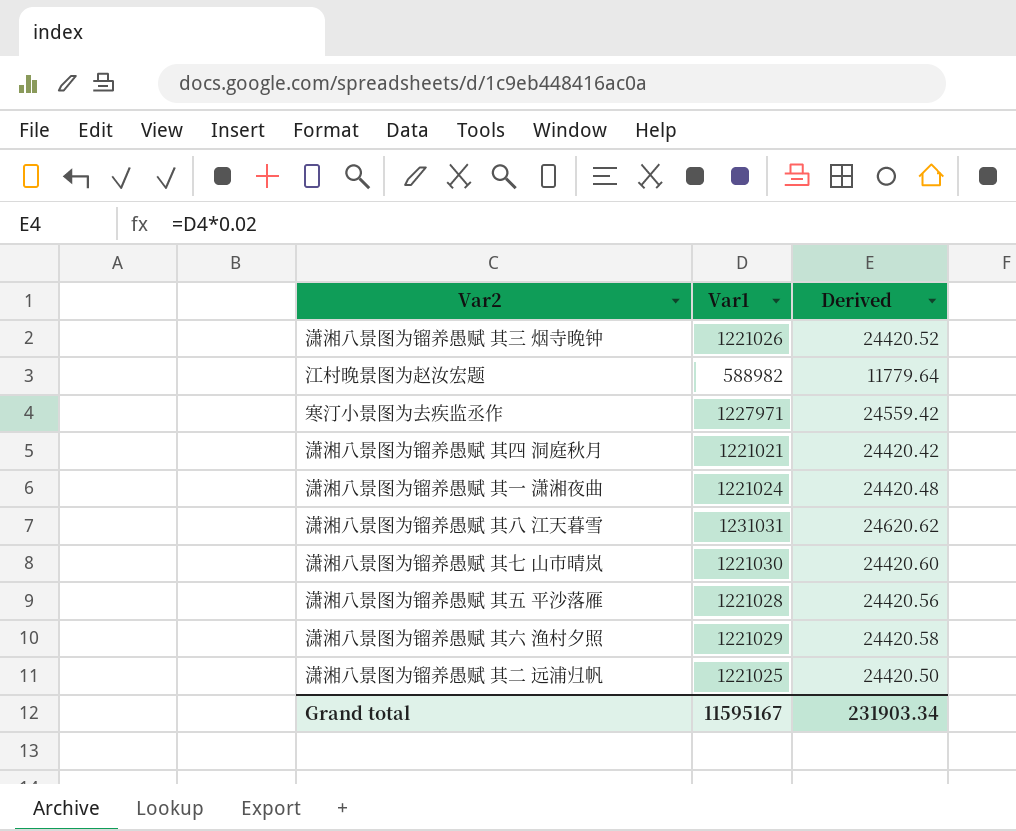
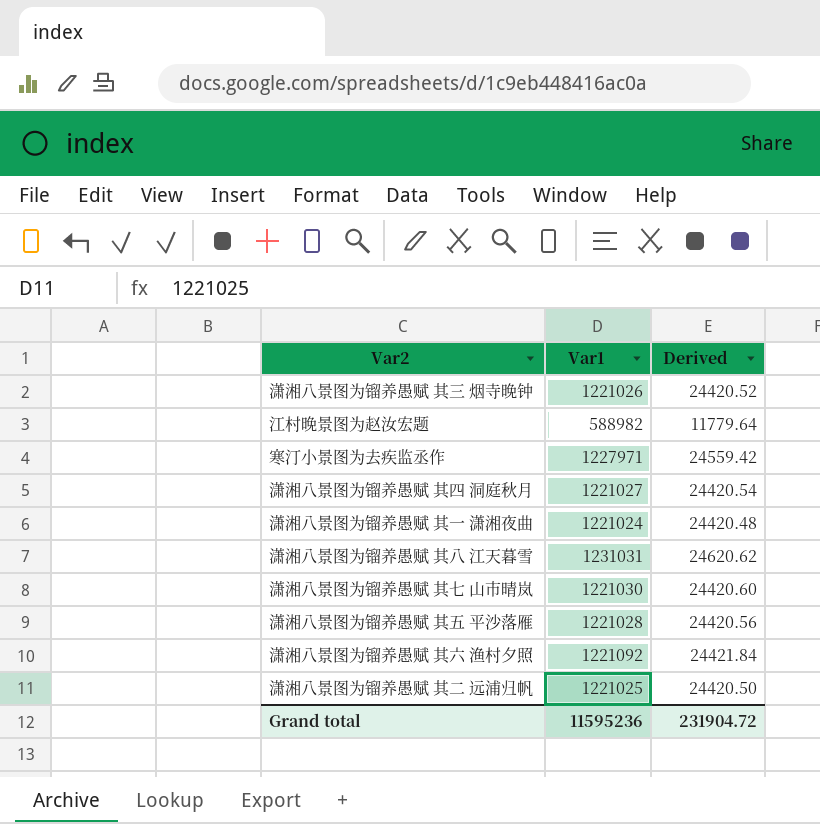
潇湘八景图为镏养愚赋 其四 洞庭秋月 | Var1: 1221021 -> 1221027
潇湘八景图为镏养愚赋 其四 洞庭秋月 | Derived: 24420.42 -> 24420.54
潇湘八景图为镏养愚赋 其六 渔村夕照 | Var1: 1221029 -> 1221092
潇湘八景图为镏养愚赋 其六 渔村夕照 | Derived: 24420.58 -> 24421.84
Grand total | Var1: 11595167 -> 11595236
Grand total | Derived: 231903.34 -> 231904.72

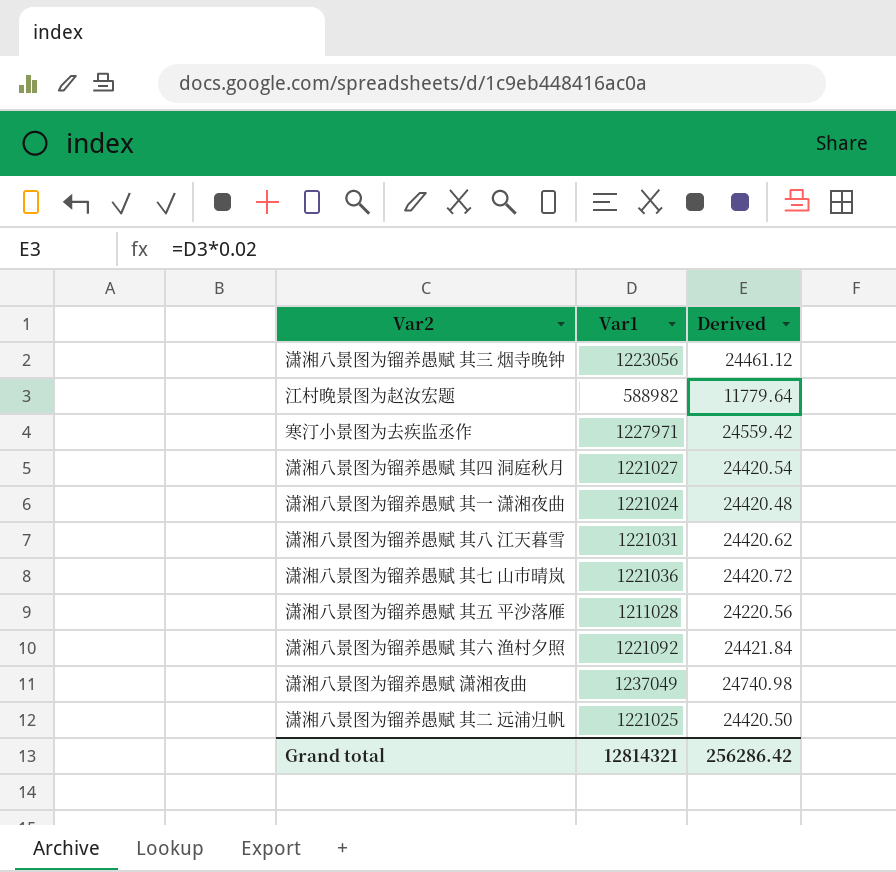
潇湘八景图为镏养愚赋 其三 烟寺晚钟 | Var1: 1221026 -> 1223056
潇湘八景图为镏养愚赋 其三 烟寺晚钟 | Derived: 24420.52 -> 24461.12
潇湘八景图为镏养愚赋 其八 江天暮雪 | Var1: 1231031 -> 1221031
潇湘八景图为镏养愚赋 其八 江天暮雪 | Derived: 24620.62 -> 24420.62
潇湘八景图为镏养愚赋 其七 山市晴岚 | Var1: 1221030 -> 1221036
潇湘八景图为镏养愚赋 其七 山市晴岚 | Derived: 24420.60 -> 24420.72
潇湘八景图为镏养愚赋 其五 平沙落雁 | Var1: 1221028 -> 1211028
潇湘八景图为镏养愚赋 其五 平沙落雁 | Derived: 24420.56 -> 24220.56
row 潇湘八景图为镏养愚赋 潇湘夜曲: none -> 1237049 | 24740.98
Grand total | Var1: 11595236 -> 12814321
Grand total | Derived: 231904.72 -> 256286.42

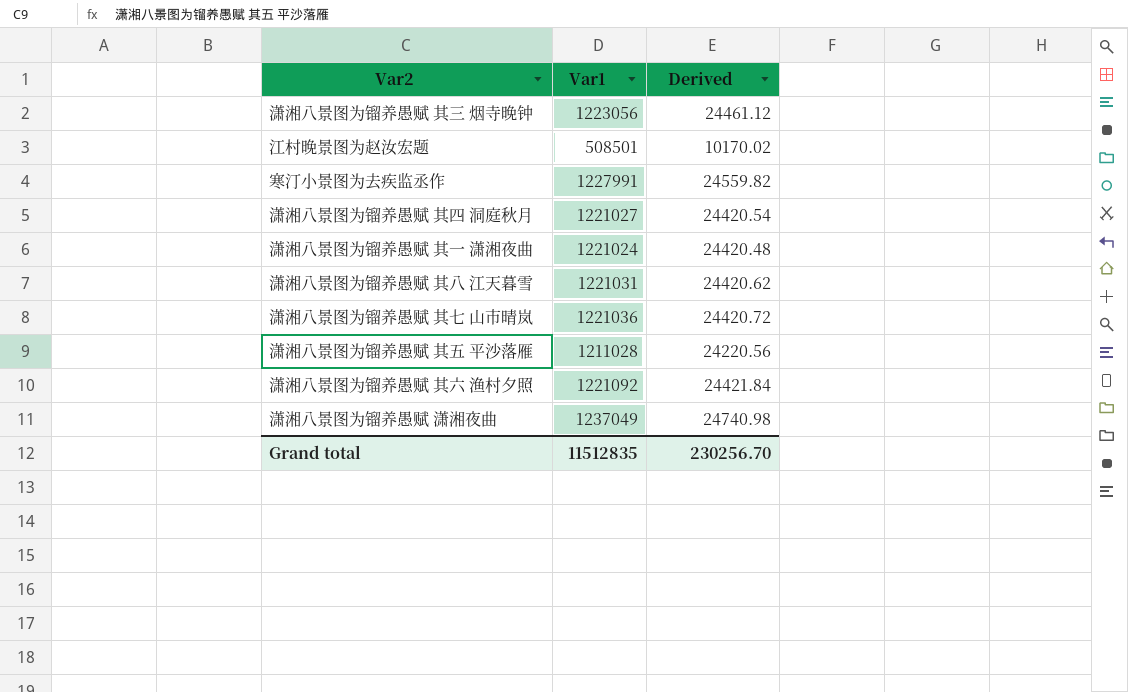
row 潇湘八景图为镏养愚赋 其二 远浦归帆: 1221025 | 24420.50 -> none
江村晚景图为赵汝宏题 | Var1: 588982 -> 508501
江村晚景图为赵汝宏题 | Derived: 11779.64 -> 10170.02
寒汀小景图为去疾监丞作 | Var1: 1227971 -> 1227991
寒汀小景图为去疾监丞作 | Derived: 24559.42 -> 24559.82
Grand total | Var1: 12814321 -> 11512835
Grand total | Derived: 256286.42 -> 230256.70

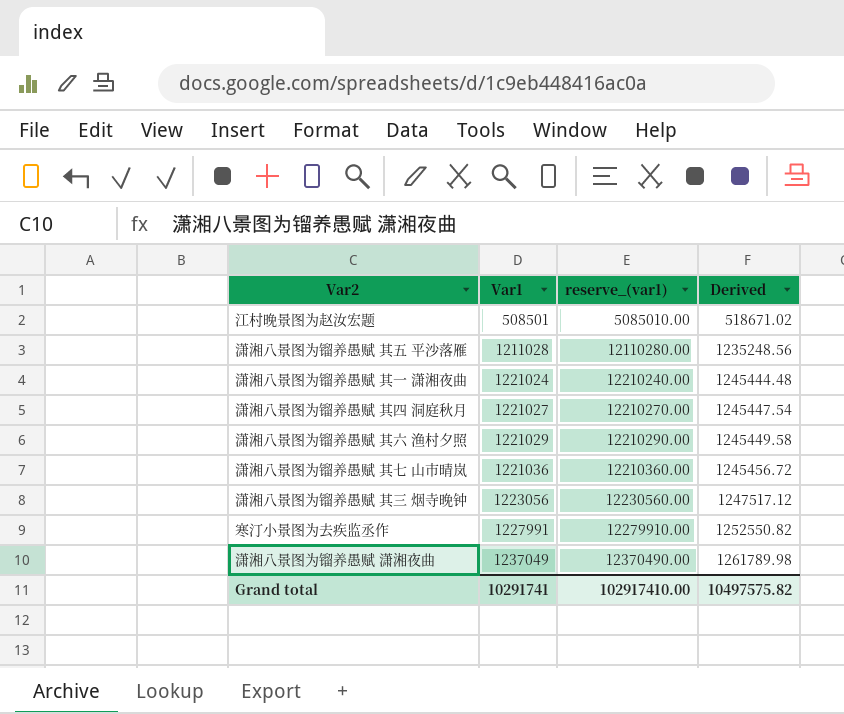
row order: none -> Var1 ascending
column reserve_(var1) | formula: none -> [Var1] * 10
column Derived | formula: [Var1] * 0.02 -> [Var1] * 1.02
row 潇湘八景图为镏养愚赋 其八 江天暮雪: 1221031 | 24420.62 -> none
潇湘八景图为镏养愚赋 其六 渔村夕照 | Var1: 1221092 -> 1221029
Grand total | Var1: 11512835 -> 10291741
Grand total | Derived: 230256.70 -> 10497575.82

